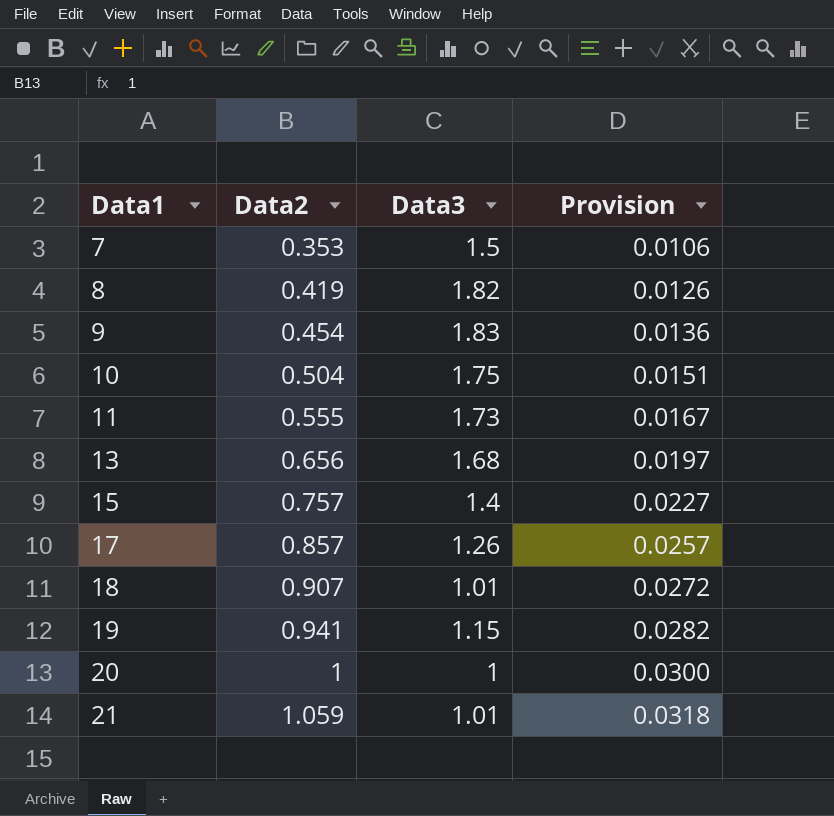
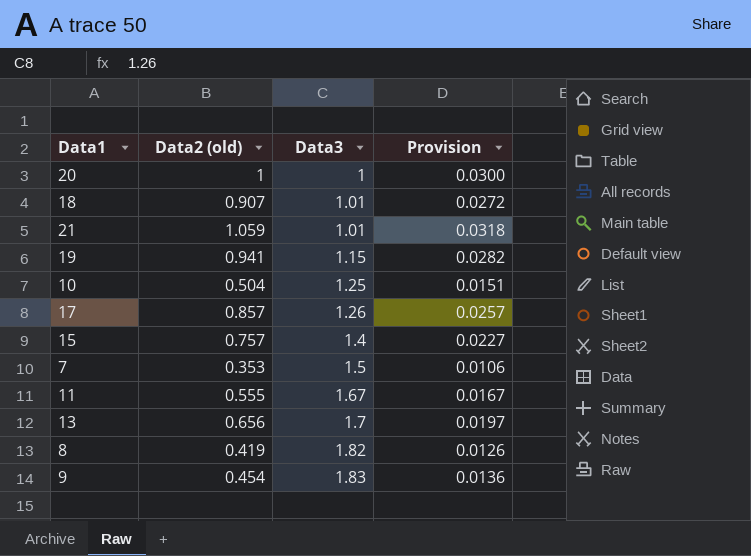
row order: Data1 ascending -> Data3 ascending
column name: Data2 -> Data2 (old)
10 | Data3: 1.75 -> 1.25
11 | Data3: 1.73 -> 1.67
13 | Data3: 1.68 -> 1.7

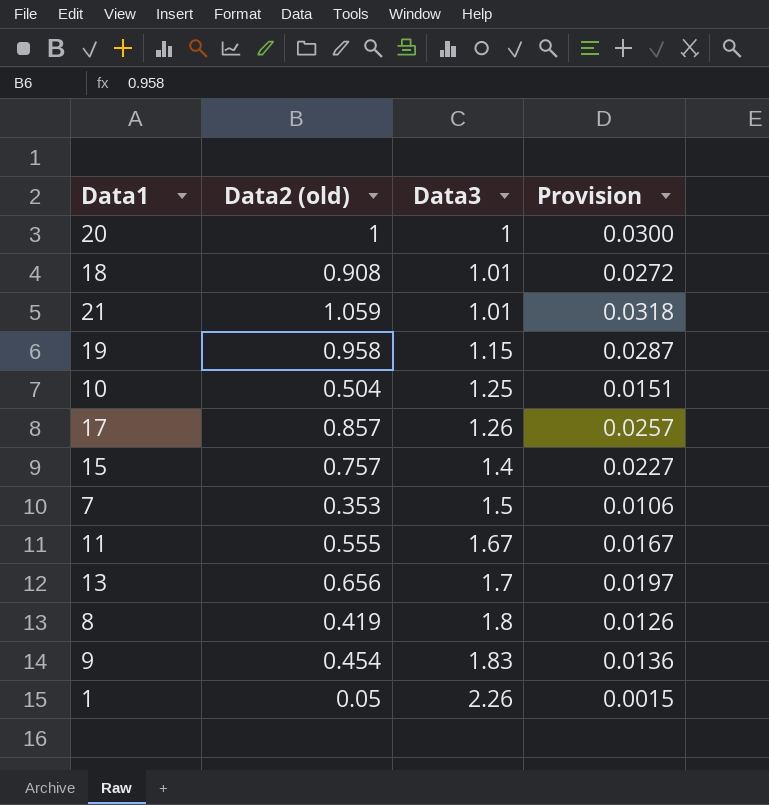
18 | Data2 (old): 0.907 -> 0.908
19 | Data2 (old): 0.941 -> 0.958
19 | Provision: 0.0282 -> 0.0287
8 | Data3: 1.82 -> 1.8
row 1: none -> 0.05 | 2.26 | 0.0015

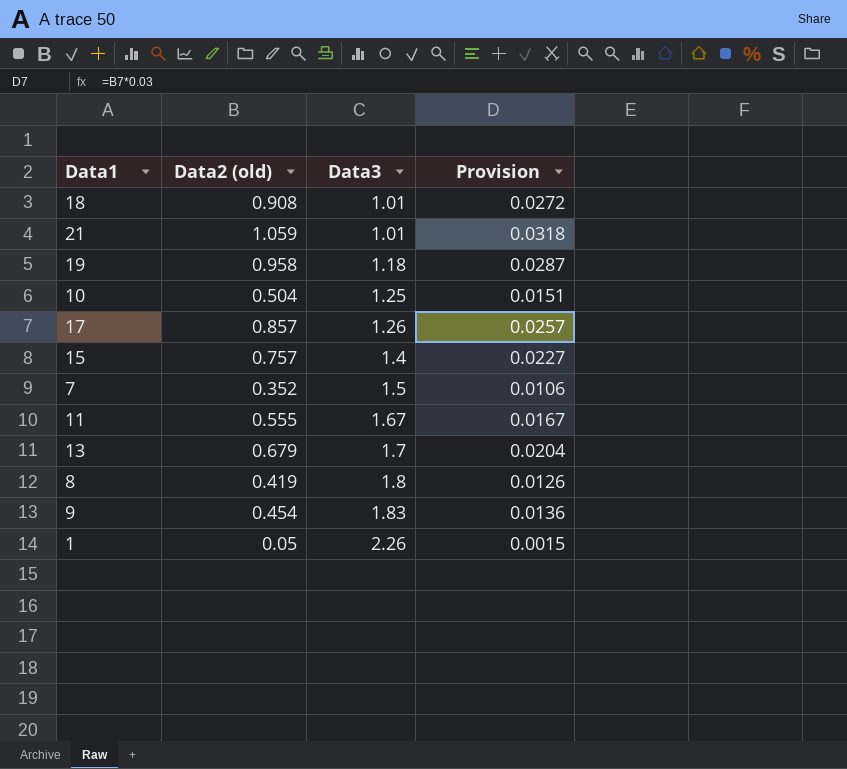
row 20: 1 | 1 | 0.0300 -> none
19 | Data3: 1.15 -> 1.18
7 | Data2 (old): 0.353 -> 0.352
13 | Data2 (old): 0.656 -> 0.679
13 | Provision: 0.0197 -> 0.0204

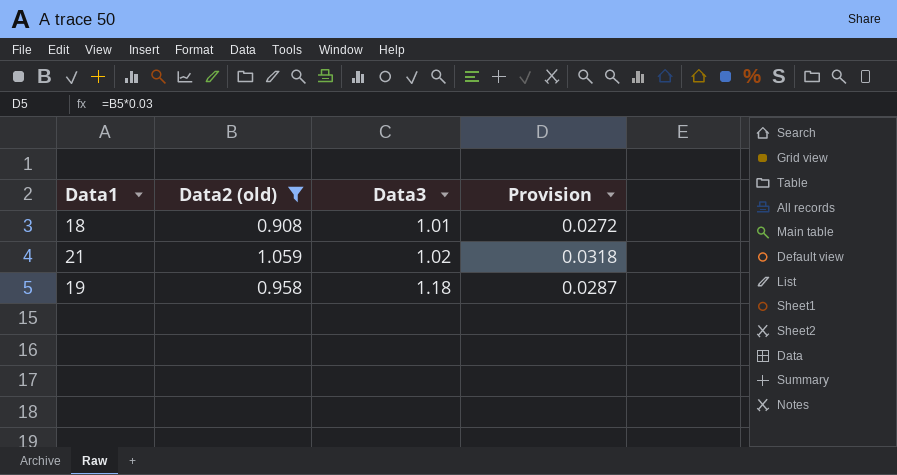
filter: none -> Data2 (old) >= 0.908
21 | Data3: 1.01 -> 1.02

